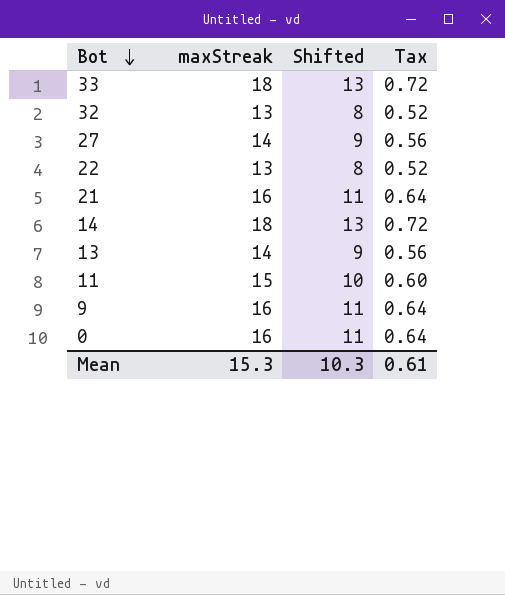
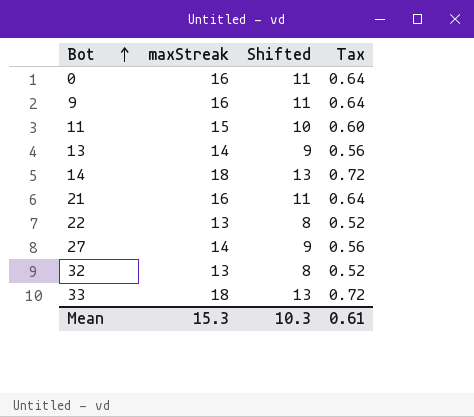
row order: Bot descending -> Bot ascending

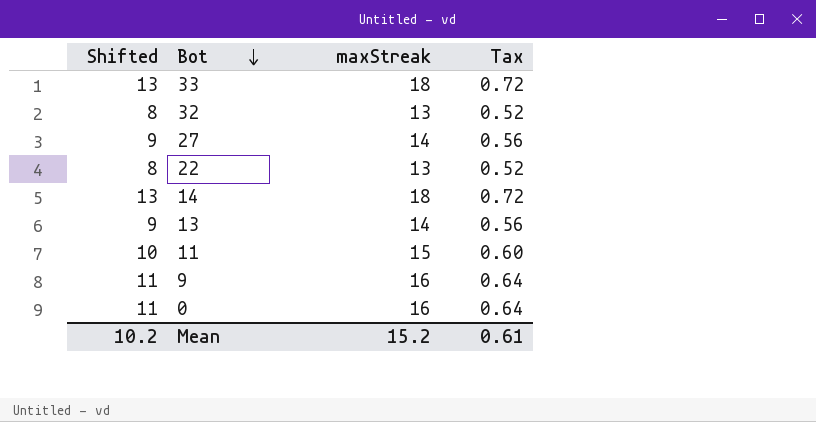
row order: Bot ascending -> Bot descending
column Shifted | position: 3 -> 1
row 21: 16 | 11 | 0.64 -> none
Mean | Shifted: 10.3 -> 10.2
Mean | maxStreak: 15.3 -> 15.2

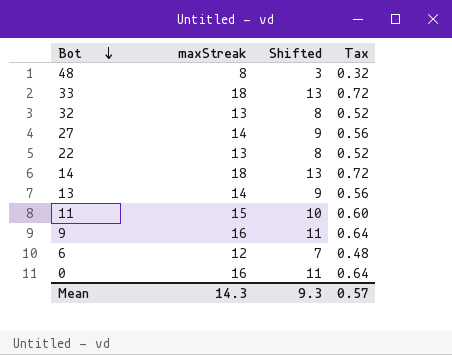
column Shifted | position: 1 -> 3
row 48: none -> 8 | 3 | 0.32
row 6: none -> 12 | 7 | 0.48
Mean | maxStreak: 15.2 -> 14.3
Mean | Shifted: 10.2 -> 9.3
Mean | Tax: 0.61 -> 0.57

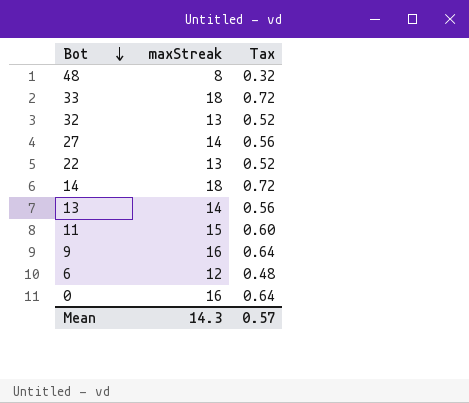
column Shifted | formula: [maxStreak] - 5 -> none

